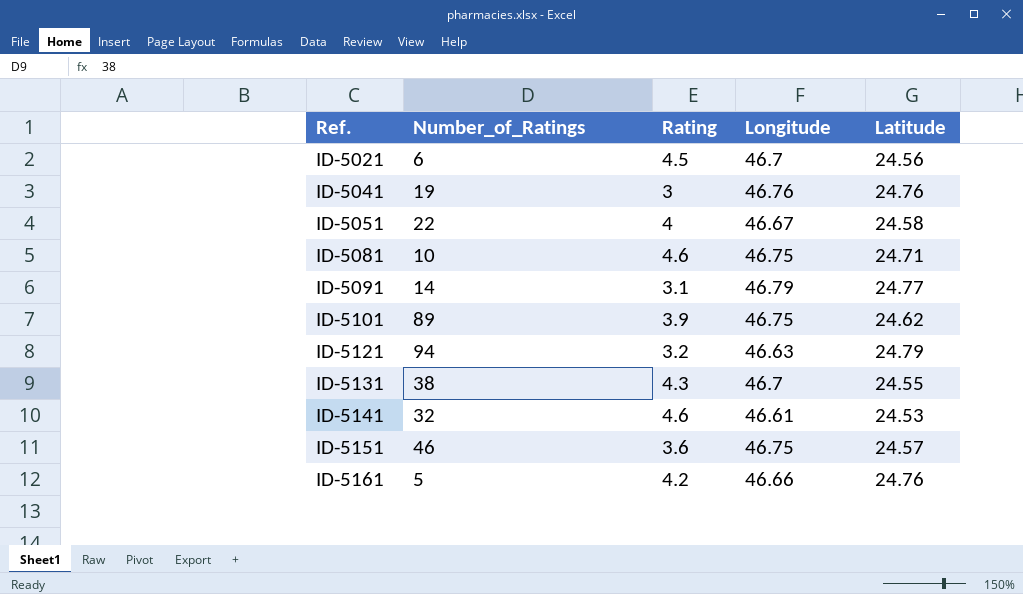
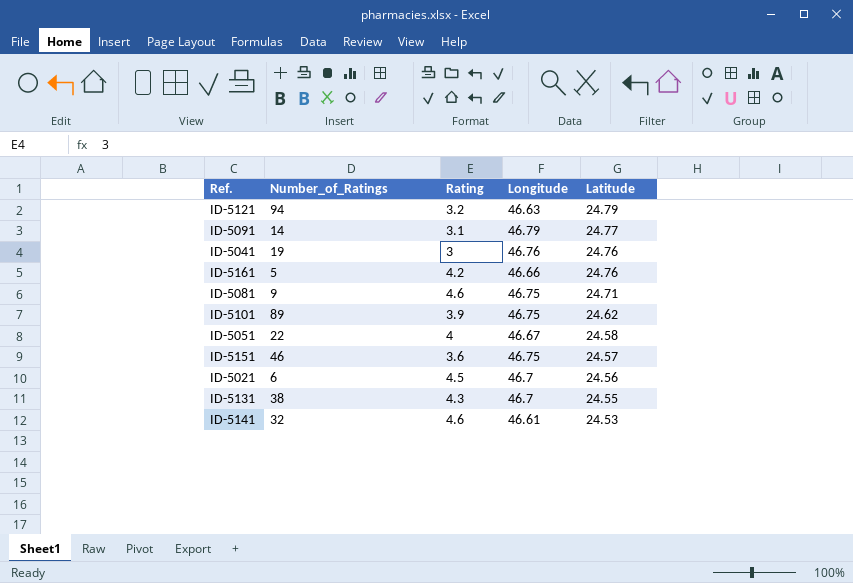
row order: Ref. ascending -> Latitude descending
ID-5081 | Number_of_Ratings: 10 -> 9

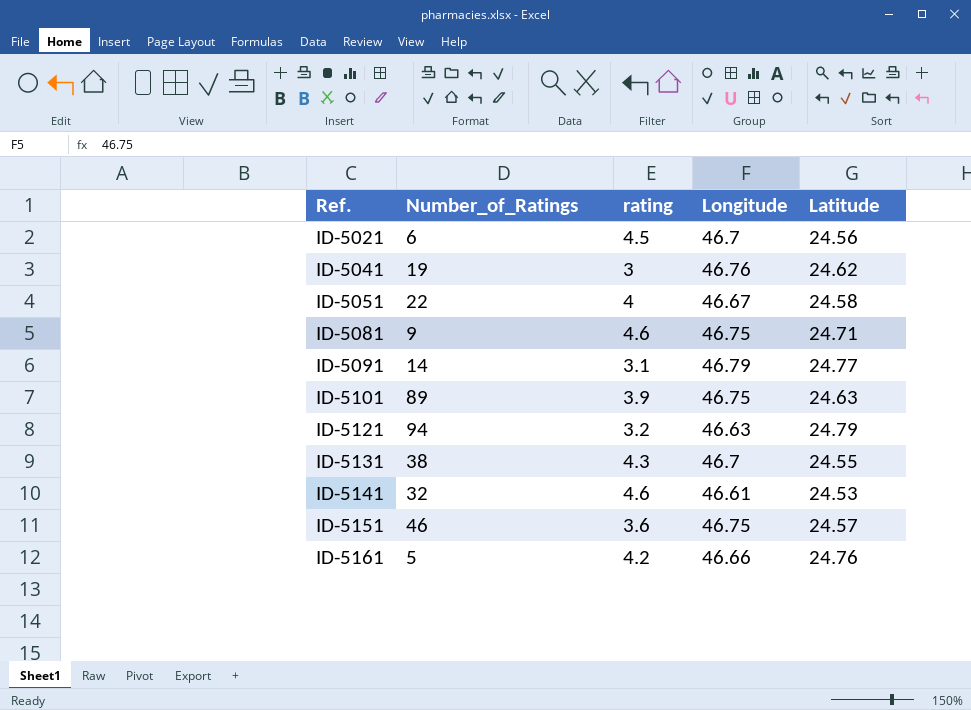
row order: Latitude descending -> Ref. ascending
column name: Rating -> rating
ID-5041 | Latitude: 24.76 -> 24.62
ID-5101 | Latitude: 24.62 -> 24.63

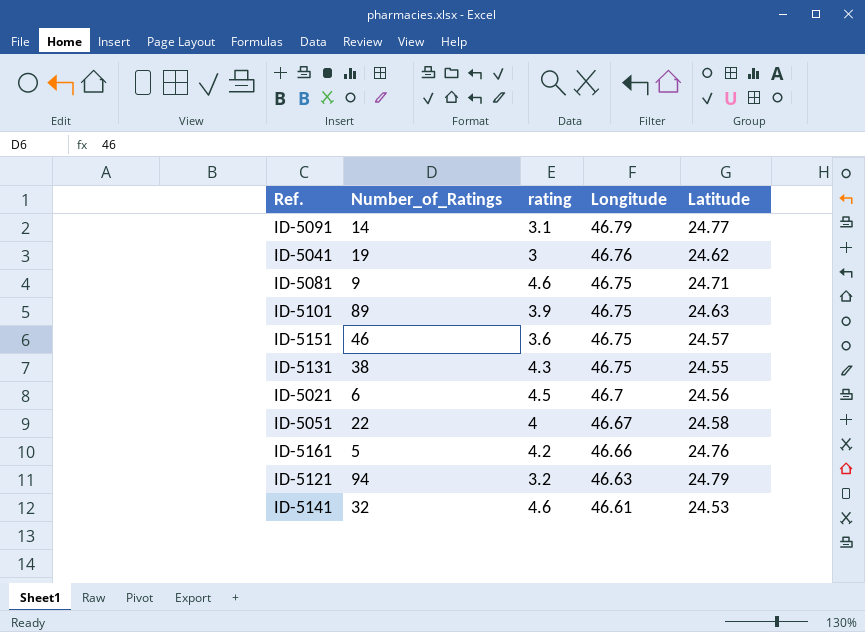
row order: Ref. ascending -> Longitude descending
ID-5131 | Longitude: 46.7 -> 46.75

